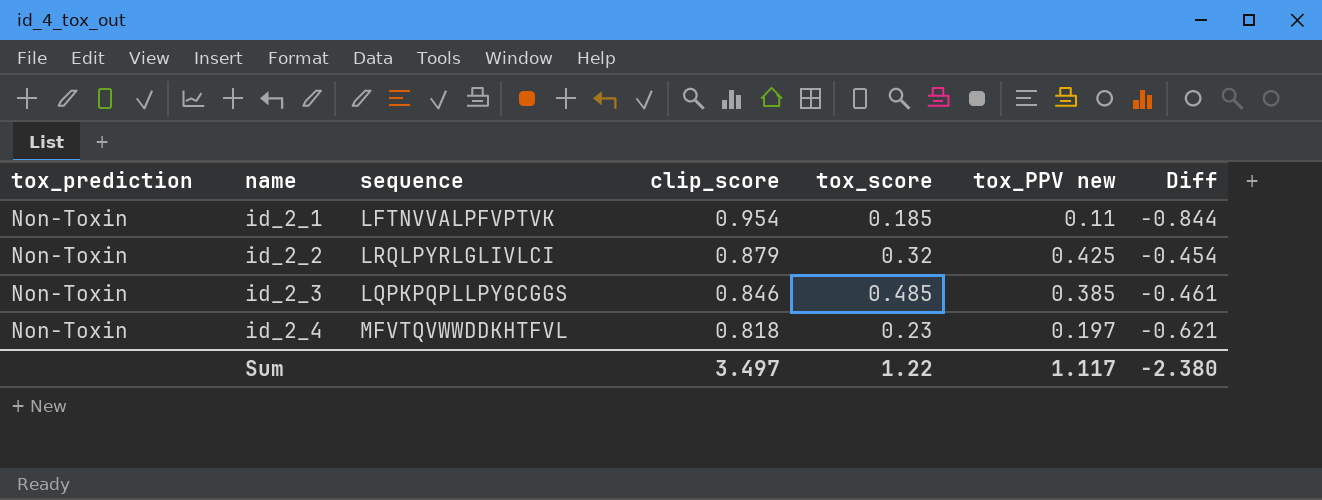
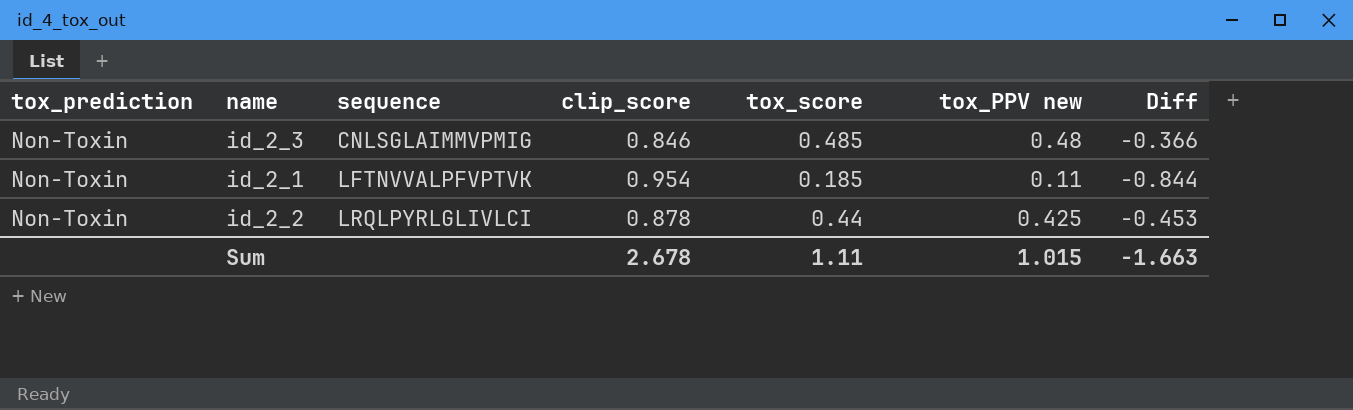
row order: name ascending -> sequence ascending
row id_2_4: Non-Toxin | MFVTQVWWDDKHTFVL | 0.818 | 0.23 | 0.197 | -0.621 -> none
id_2_3 | sequence: LQPKPQPLLPYGCGGS -> CNLSGLAIMMVPMIG
id_2_3 | tox_PPV new: 0.385 -> 0.48
id_2_3 | Diff: -0.461 -> -0.366
id_2_2 | clip_score: 0.879 -> 0.878
id_2_2 | tox_score: 0.32 -> 0.44
id_2_2 | Diff: -0.454 -> -0.453
Sum | clip_score: 3.497 -> 2.678
Sum | tox_score: 1.22 -> 1.11
Sum | tox_PPV new: 1.117 -> 1.015
Sum | Diff: -2.380 -> -1.663

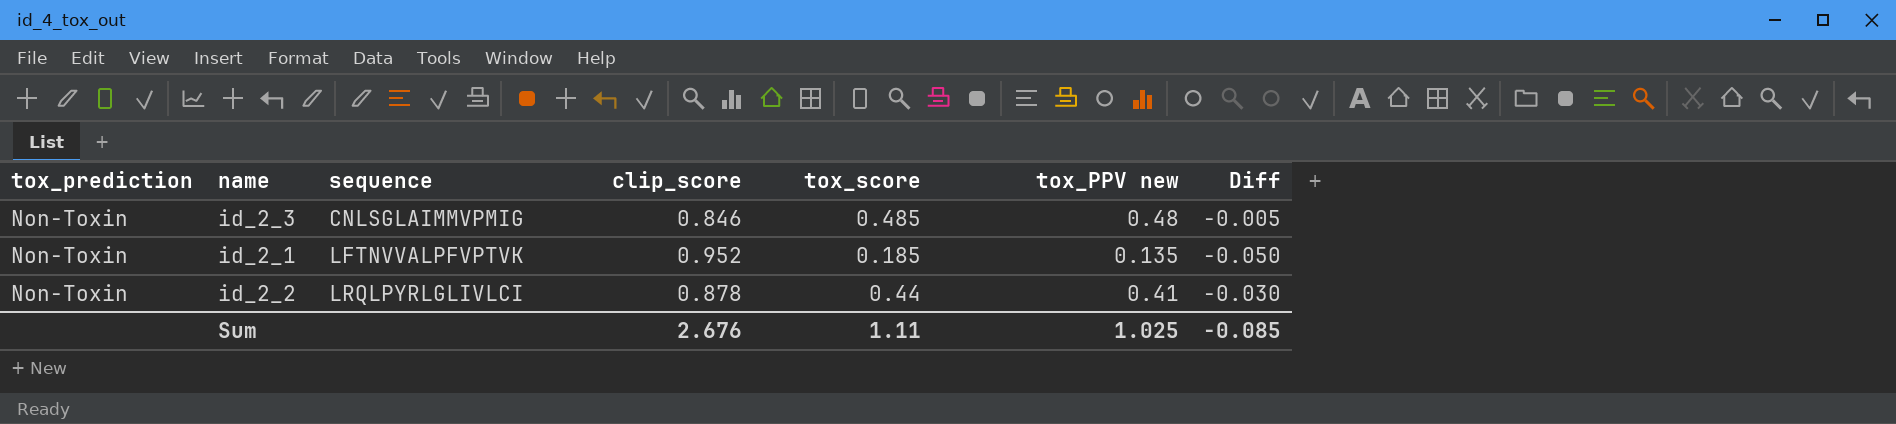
column Diff | formula: [tox_PPV new] - [clip_score] -> [tox_PPV new] - [tox_score]
id_2_1 | clip_score: 0.954 -> 0.952
id_2_1 | tox_PPV new: 0.11 -> 0.135
id_2_2 | tox_PPV new: 0.425 -> 0.41
Sum | clip_score: 2.678 -> 2.676
Sum | tox_PPV new: 1.015 -> 1.025
Sum | Diff: -1.663 -> -0.085

